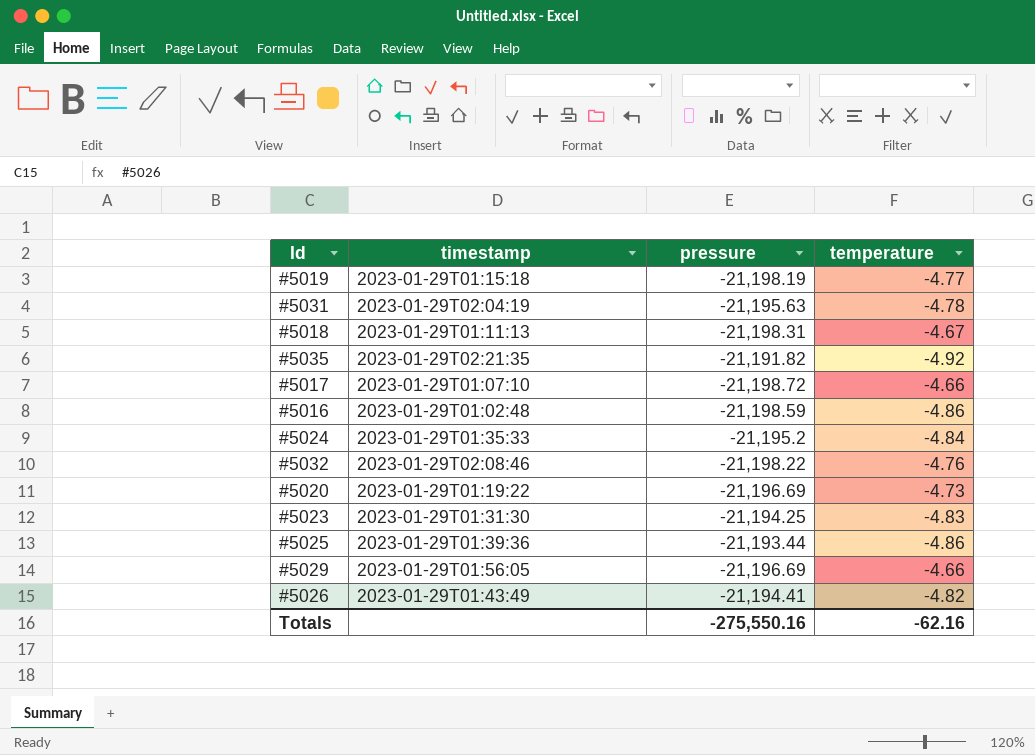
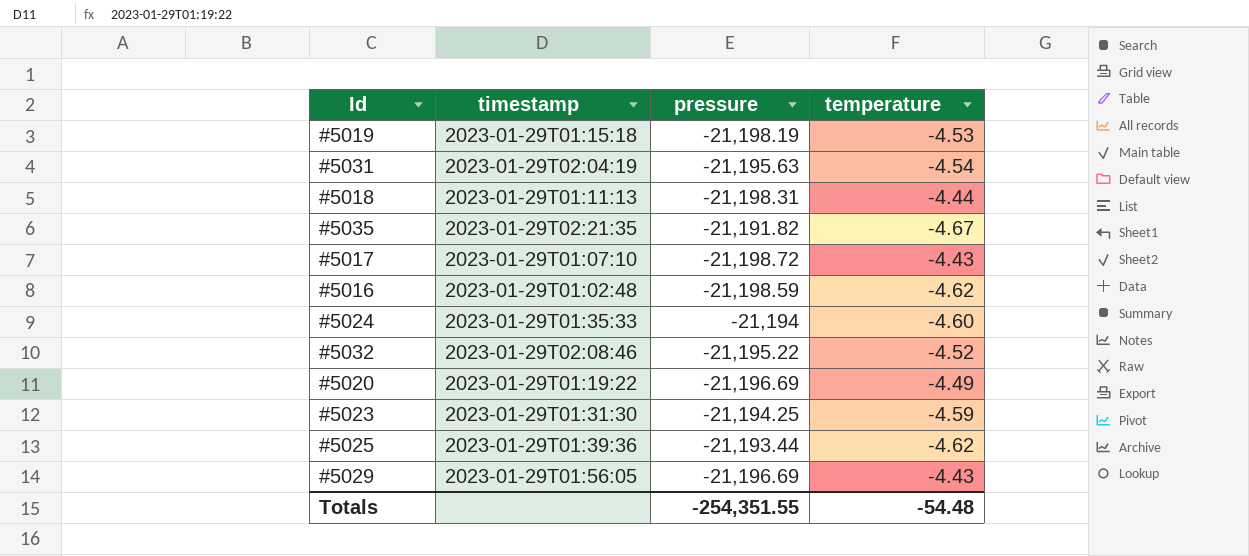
row #5026: 2023-01-29T01:43:49 | -21,194.41 | -4.82 -> none
#5019 | temperature: -4.77 -> -4.53
#5031 | temperature: -4.78 -> -4.54
#5018 | temperature: -4.67 -> -4.44
#5035 | temperature: -4.92 -> -4.67
#5017 | temperature: -4.66 -> -4.43
#5016 | temperature: -4.86 -> -4.62
#5024 | pressure: -21,195.2 -> -21,194
#5024 | temperature: -4.84 -> -4.60
#5032 | pressure: -21,198.22 -> -21,195.22
#5032 | temperature: -4.76 -> -4.52
#5020 | temperature: -4.73 -> -4.49
#5023 | temperature: -4.83 -> -4.59
#5025 | temperature: -4.86 -> -4.62
#5029 | temperature: -4.66 -> -4.43
Totals | pressure: -275,550.16 -> -254,351.55
Totals | temperature: -62.16 -> -54.48

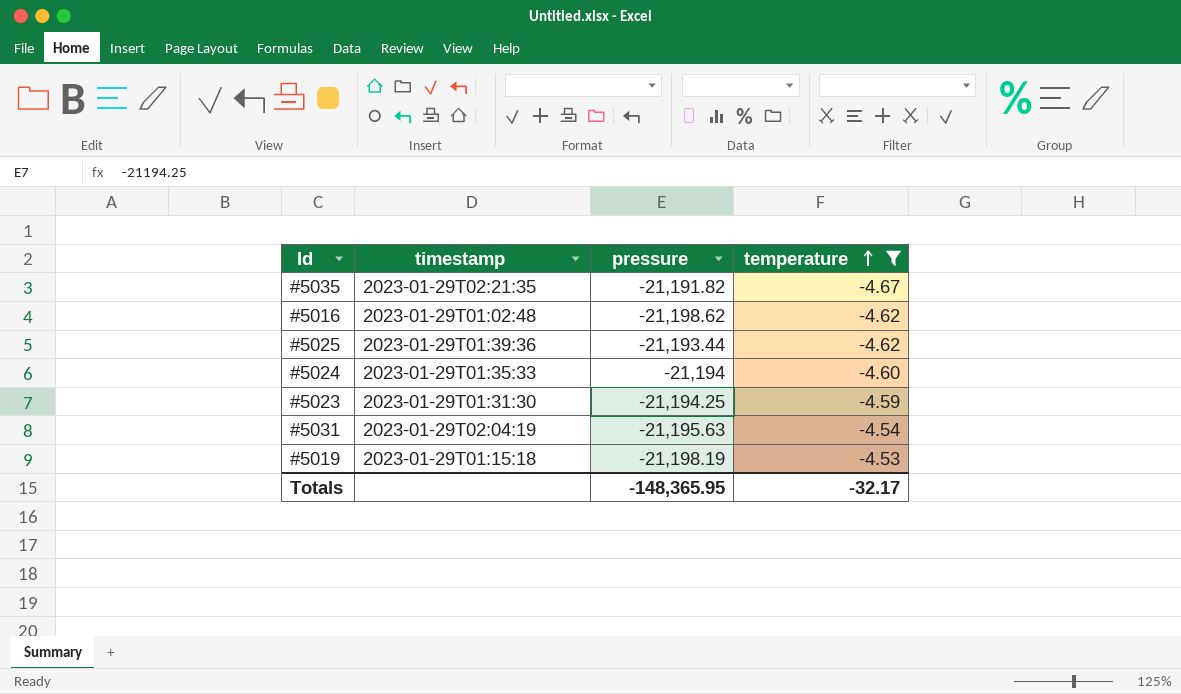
filter: none -> temperature <= -4.53
row order: none -> temperature ascending
#5016 | pressure: -21,198.59 -> -21,198.62
Totals | pressure: -254,351.55 -> -148,365.95
Totals | temperature: -54.48 -> -32.17

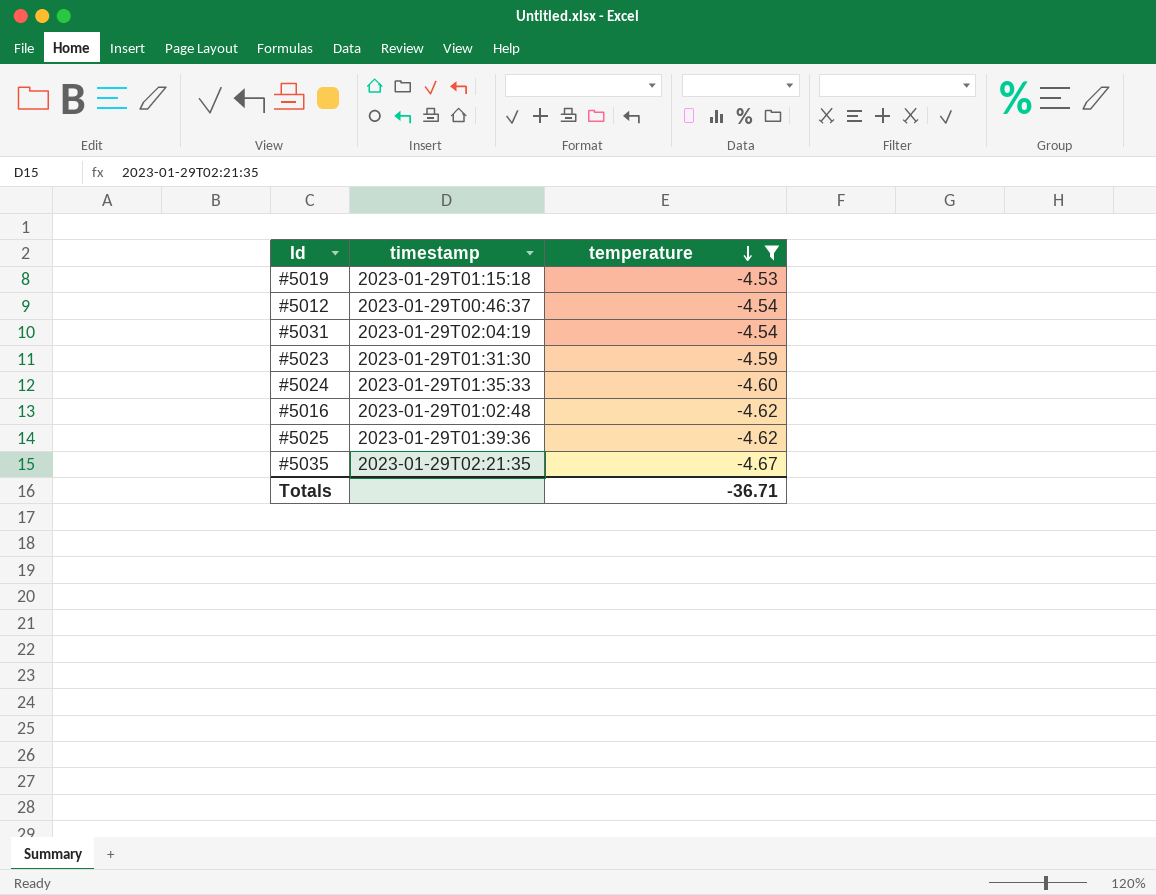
row order: temperature ascending -> temperature descending
column pressure | position: 3 -> none
row #5012: none -> 2023-01-29T00:46:37 | -4.54
Totals | temperature: -32.17 -> -36.71

